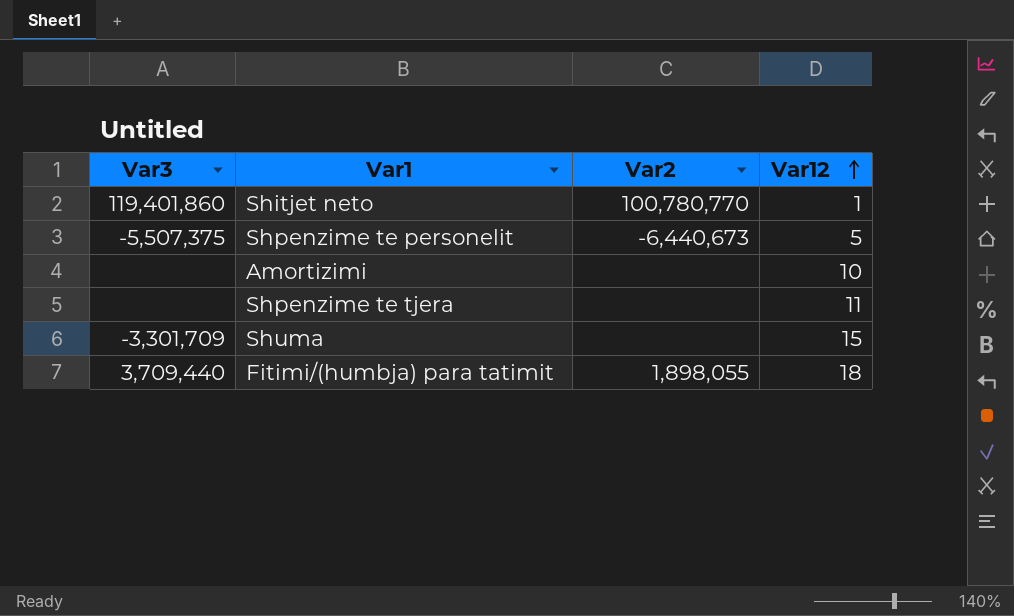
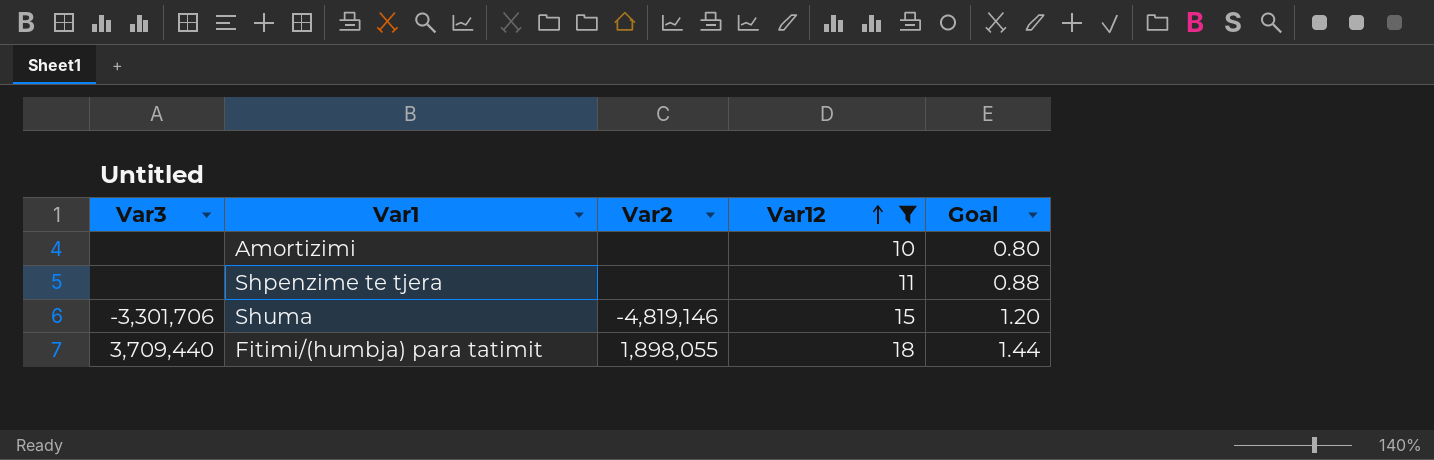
filter: none -> Var12 >= 10
column Goal | formula: none -> [Var12] * 0.08
Shuma | Var3: -3,301,709 -> -3,301,706
Shuma | Var2: none -> -4,819,146

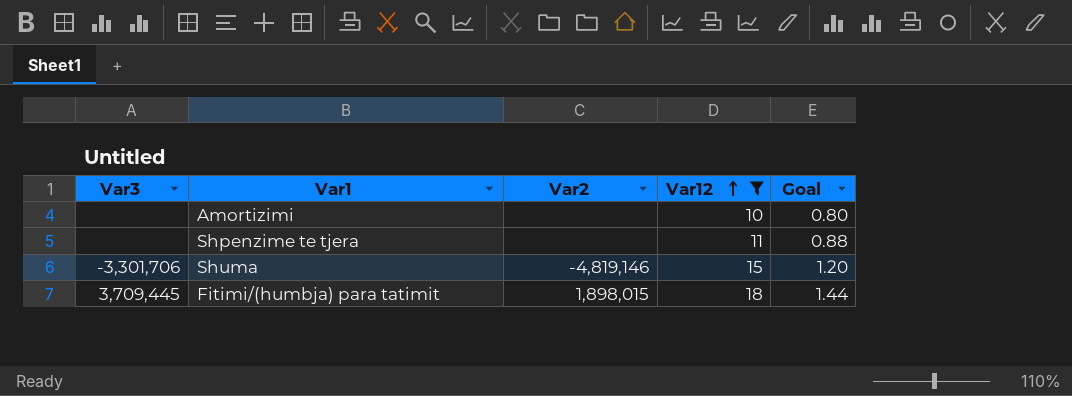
Fitimi/(humbja) para tatimit | Var3: 3,709,440 -> 3,709,445
Fitimi/(humbja) para tatimit | Var2: 1,898,055 -> 1,898,015

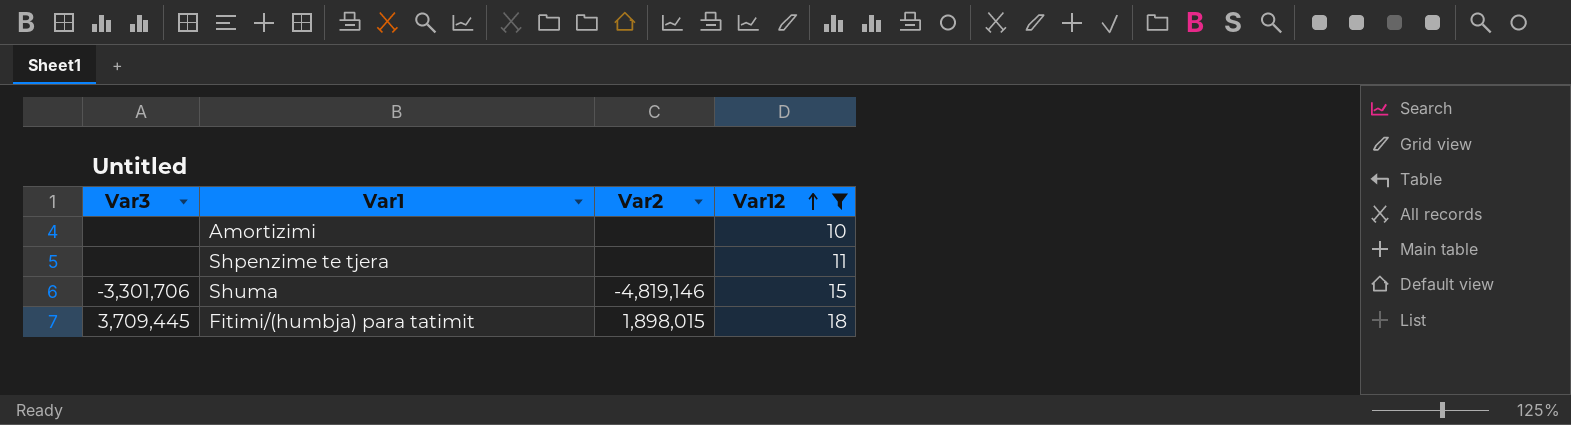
column Goal | formula: [Var12] * 0.08 -> none

